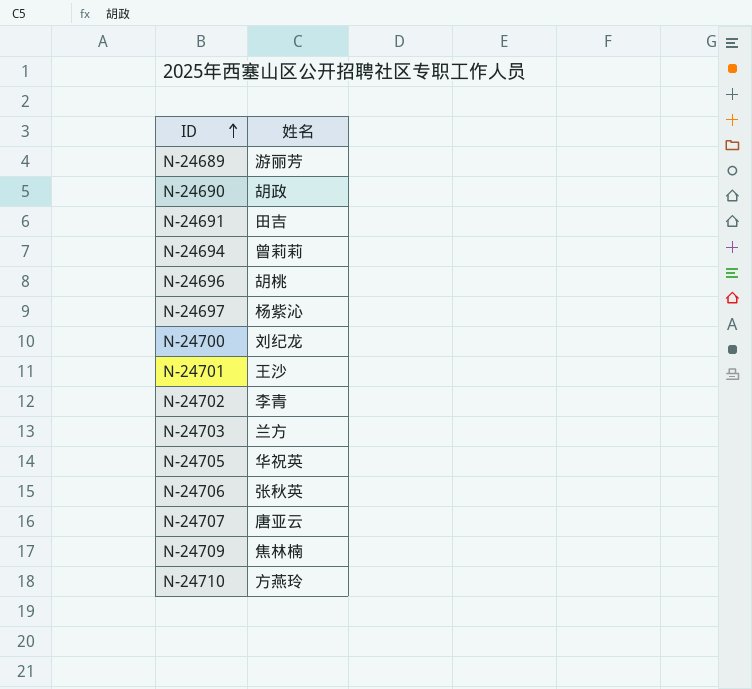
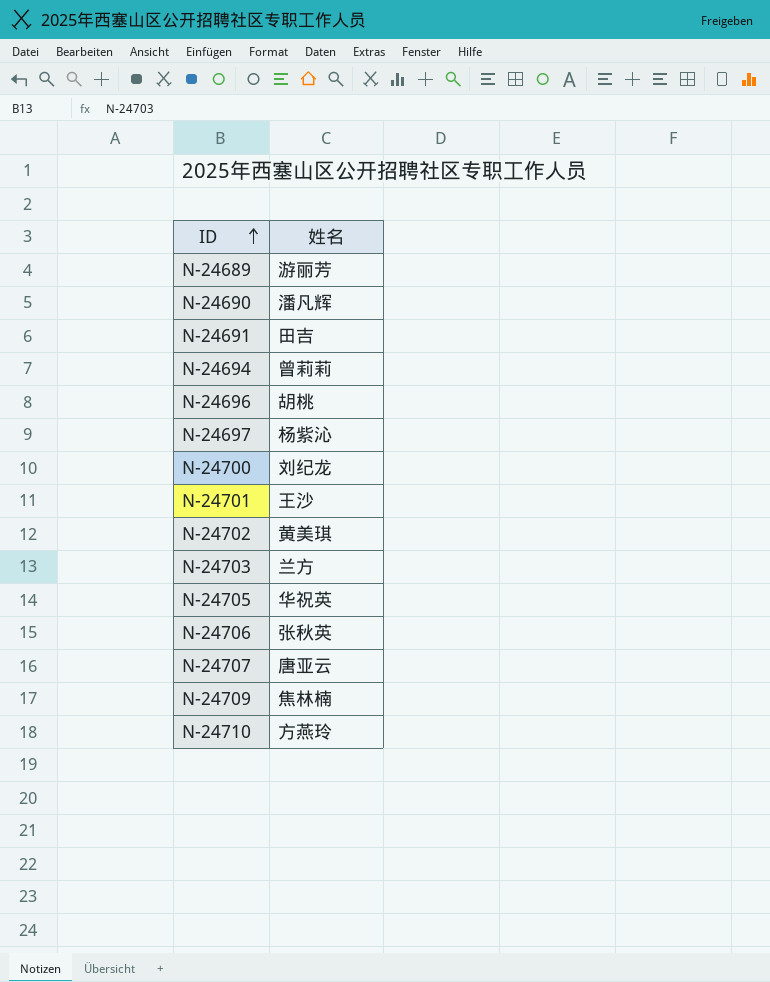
N-24690 | 姓名: 胡政 -> 潘凡辉
N-24702 | 姓名: 李青 -> 黄美琪

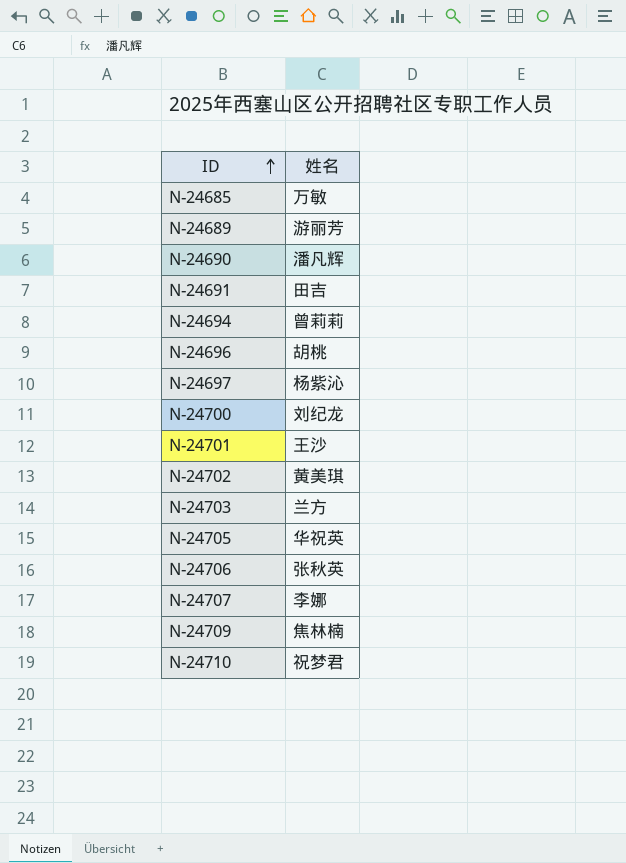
row N-24685: none -> 万敏
N-24707 | 姓名: 唐亚云 -> 李娜
N-24710 | 姓名: 方燕玲 -> 祝梦君

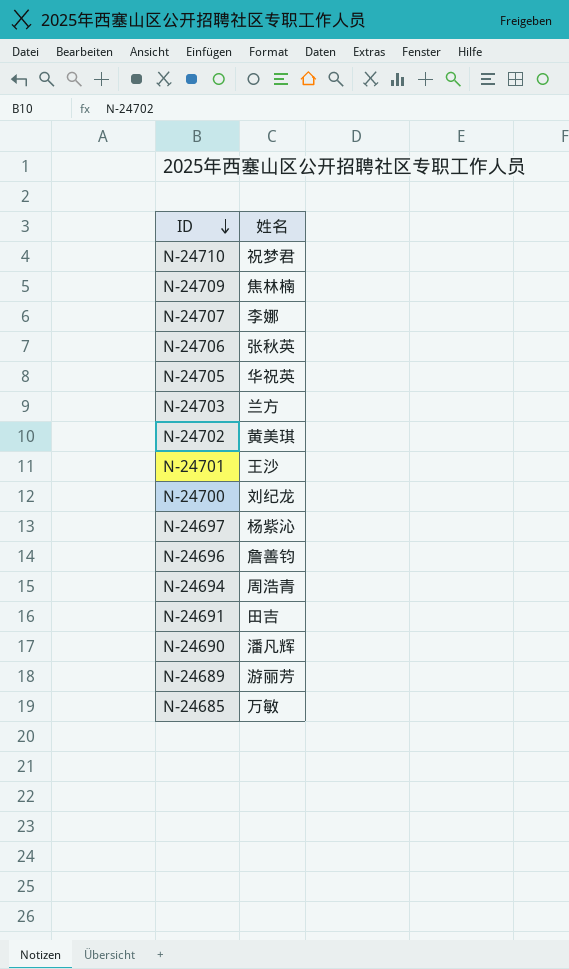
row order: ID ascending -> ID descending
N-24696 | 姓名: 胡桃 -> 詹善钧
N-24694 | 姓名: 曾莉莉 -> 周浩青

